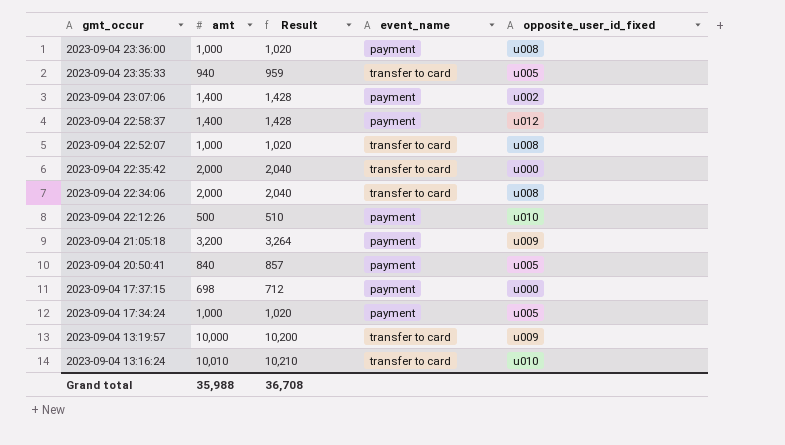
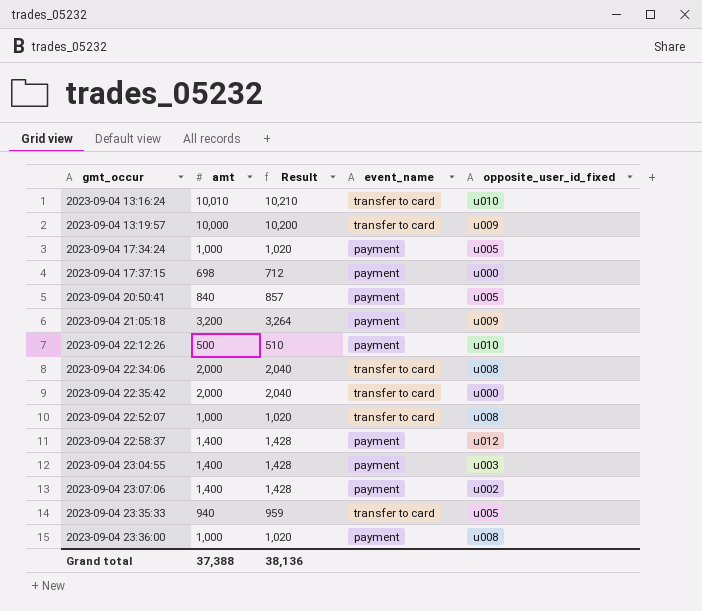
row order: gmt_occur descending -> gmt_occur ascending
row 2023-09-04 23:04:55: none -> 1,400 | 1,428 | payment | u003
Grand total | amt: 35,988 -> 37,388
Grand total | Result: 36,708 -> 38,136

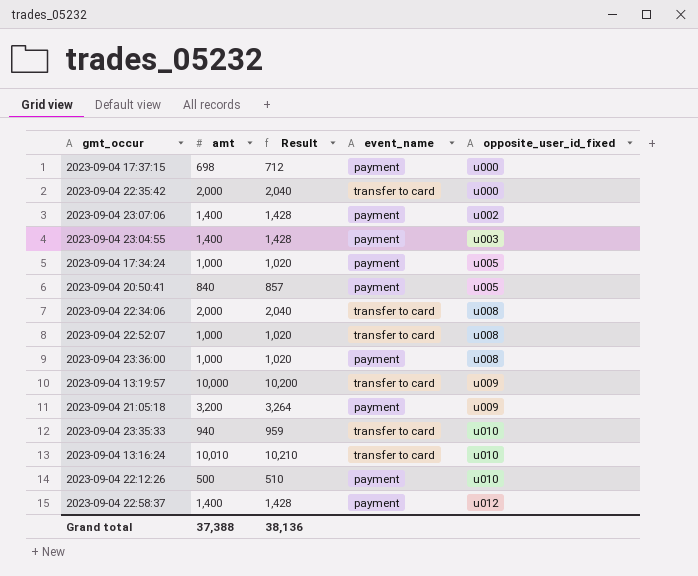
row order: gmt_occur ascending -> opposite_user_id_fixed ascending
2023-09-04 23:35:33 | opposite_user_id_fixed: u005 -> u010

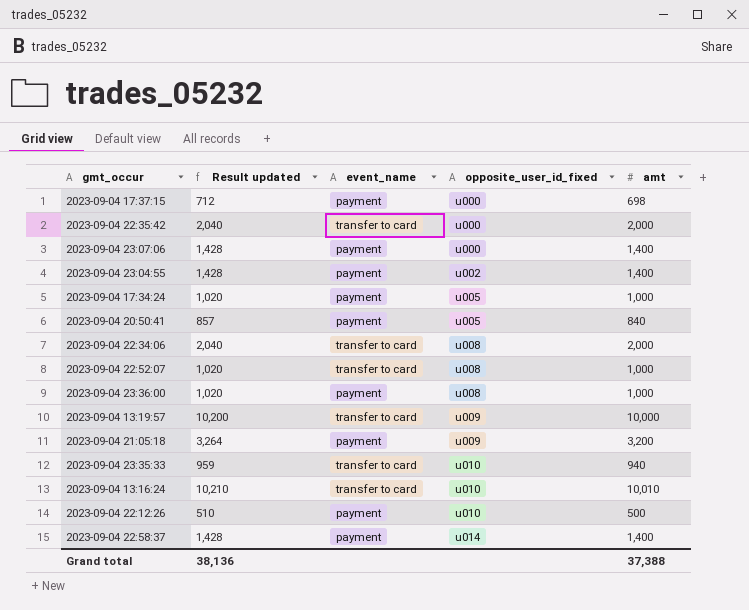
column name: Result -> Result updated
column amt | position: 2 -> 5
2023-09-04 23:07:06 | opposite_user_id_fixed: u002 -> u000
2023-09-04 23:04:55 | opposite_user_id_fixed: u003 -> u002
2023-09-04 22:58:37 | opposite_user_id_fixed: u012 -> u014

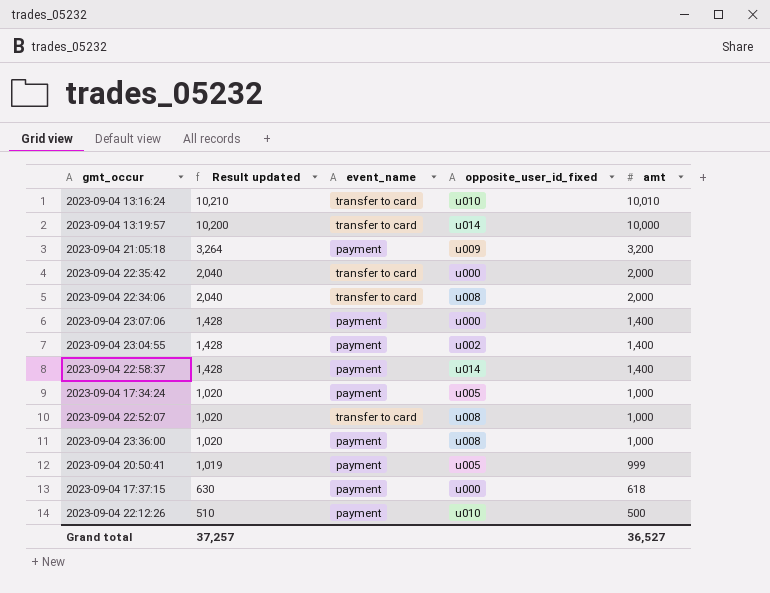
row order: opposite_user_id_fixed ascending -> Result updated descending
row 2023-09-04 23:35:33: 959 | transfer to card | u010 | 940 -> none
2023-09-04 13:19:57 | opposite_user_id_fixed: u009 -> u014
2023-09-04 20:50:41 | Result updated: 857 -> 1,019
2023-09-04 20:50:41 | amt: 840 -> 999
2023-09-04 17:37:15 | Result updated: 712 -> 630
2023-09-04 17:37:15 | amt: 698 -> 618
Grand total | Result updated: 38,136 -> 37,257
Grand total | amt: 37,388 -> 36,527

